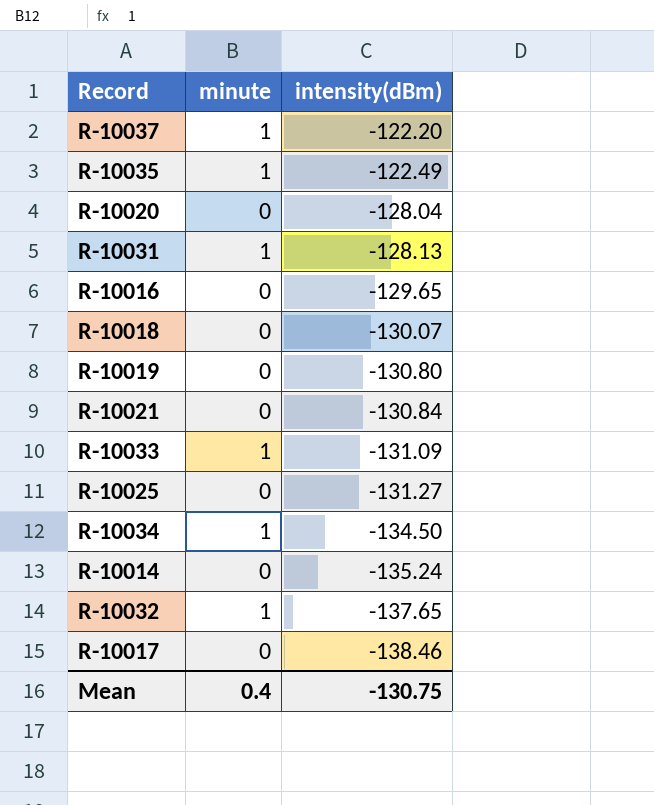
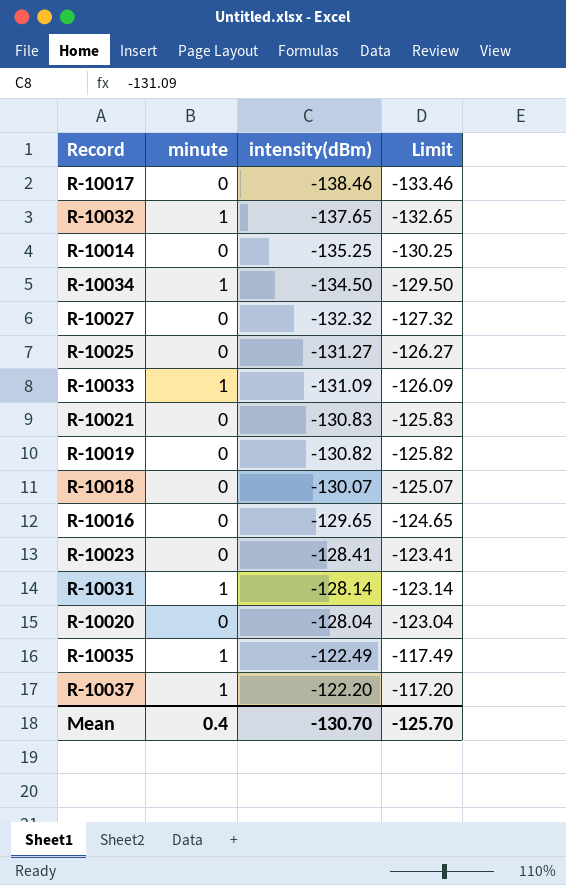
row order: intensity(dBm) descending -> intensity(dBm) ascending
column Limit | formula: none -> [intensity(dBm)] + 5
R-10014 | intensity(dBm): -135.24 -> -135.25
row R-10027: none -> 0 | -132.32 | -127.32
R-10021 | intensity(dBm): -130.84 -> -130.83
R-10019 | intensity(dBm): -130.80 -> -130.82
row R-10023: none -> 0 | -128.41 | -123.41
R-10031 | intensity(dBm): -128.13 -> -128.14
Mean | intensity(dBm): -130.75 -> -130.70

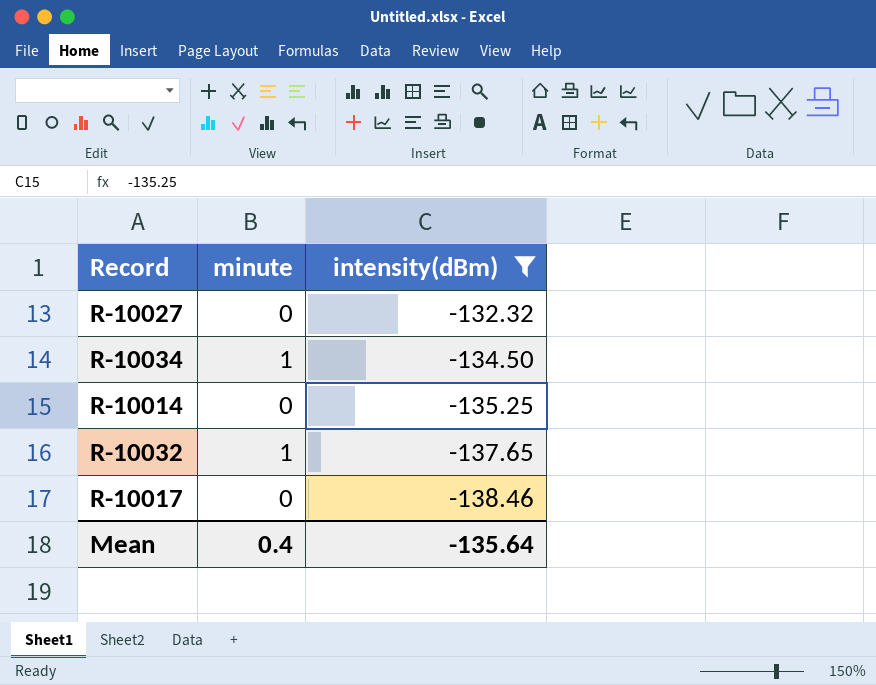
filter: none -> intensity(dBm) <= -132.32
row order: intensity(dBm) ascending -> intensity(dBm) descending
column Limit | formula: [intensity(dBm)] + 5 -> none
Mean | intensity(dBm): -130.70 -> -135.64

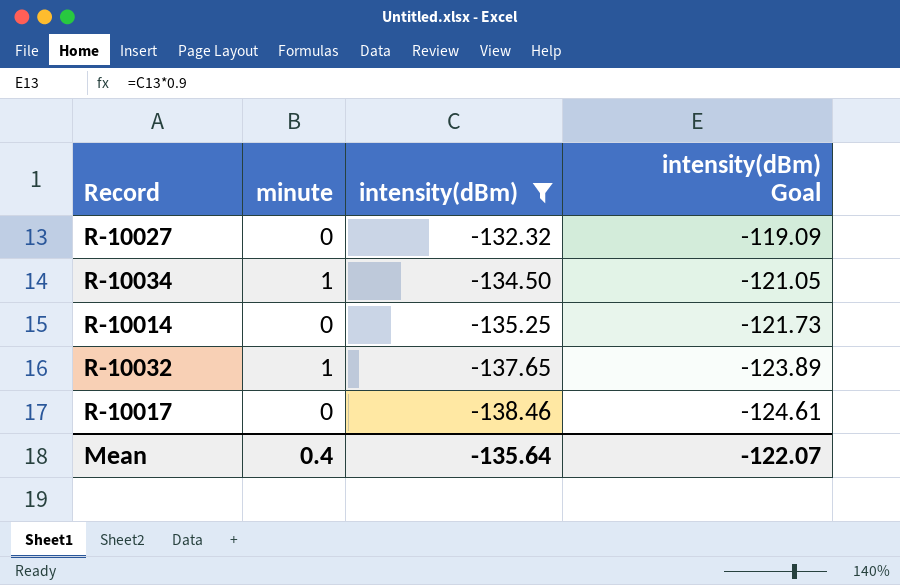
column intensity(dBm) Goal | formula: none -> [intensity(dBm)] * 0.9

